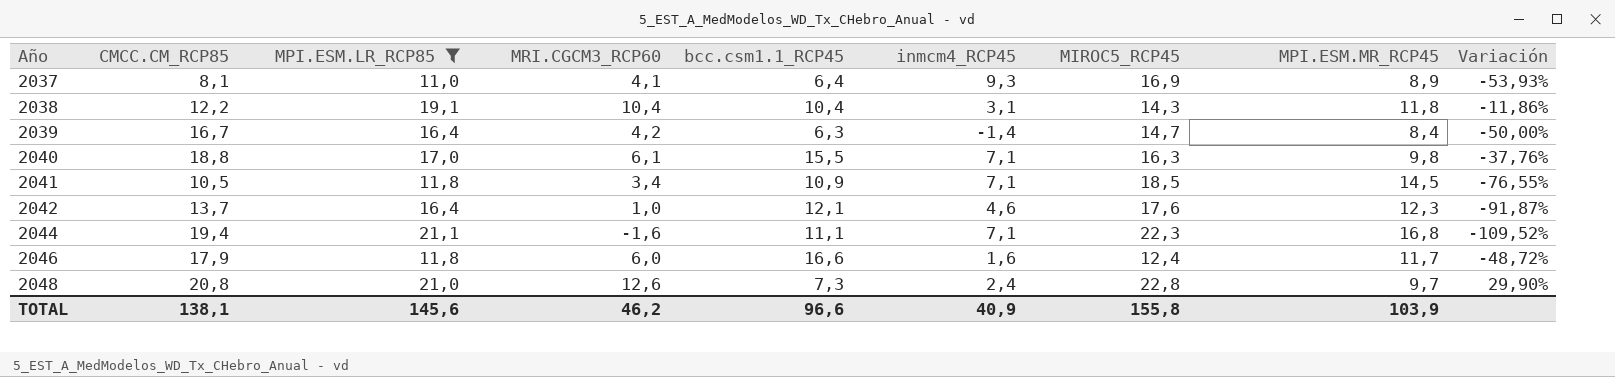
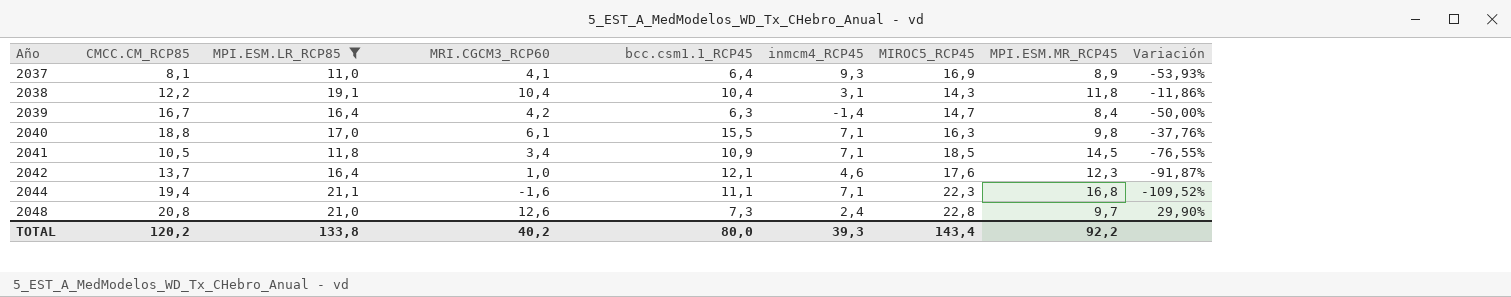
row 2046: 17,9 | 11,8 | 6,0 | 16,6 | 1,6 | 12,4 | 11,7 | -48,72% -> none
TOTAL | CMCC.CM_RCP85: 138,1 -> 120,2
TOTAL | MPI.ESM.LR_RCP85: 145,6 -> 133,8
TOTAL | MRI.CGCM3_RCP60: 46,2 -> 40,2
TOTAL | bcc.csm1.1_RCP45: 96,6 -> 80,0
TOTAL | inmcm4_RCP45: 40,9 -> 39,3
TOTAL | MIROC5_RCP45: 155,8 -> 143,4
TOTAL | MPI.ESM.MR_RCP45: 103,9 -> 92,2

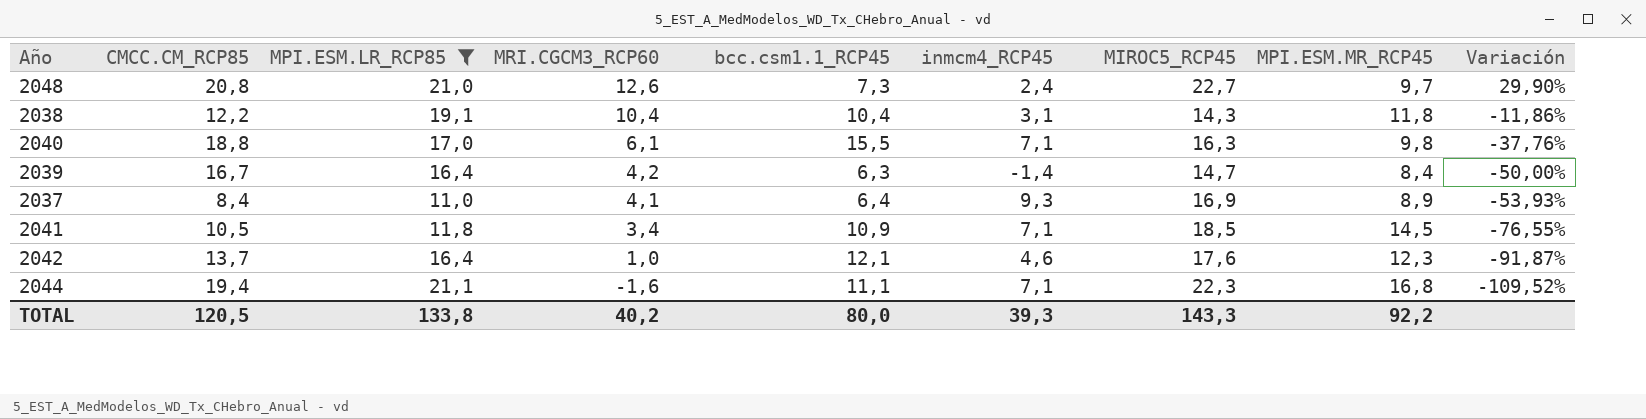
row order: Año ascending -> MRI.CGCM3_RCP60 descending
2048 | MIROC5_RCP45: 22,8 -> 22,7
2037 | CMCC.CM_RCP85: 8,1 -> 8,4
TOTAL | CMCC.CM_RCP85: 120,2 -> 120,5
TOTAL | MIROC5_RCP45: 143,4 -> 143,3

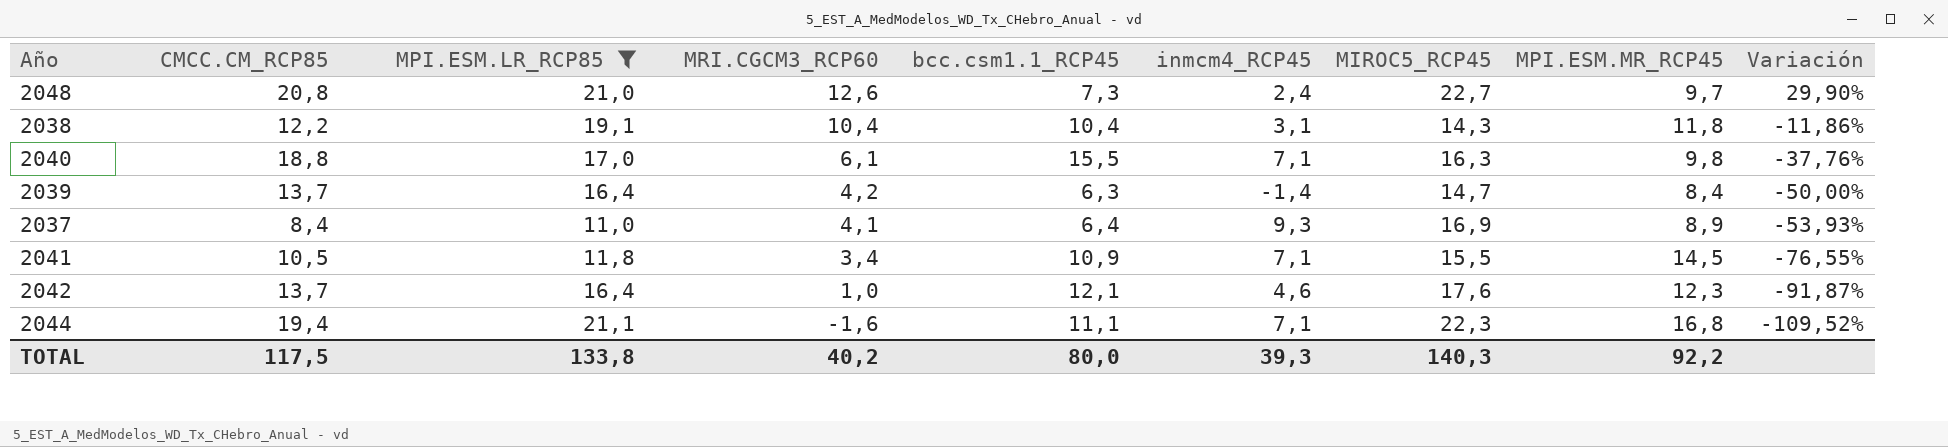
2039 | CMCC.CM_RCP85: 16,7 -> 13,7
2041 | MIROC5_RCP45: 18,5 -> 15,5
TOTAL | CMCC.CM_RCP85: 120,5 -> 117,5
TOTAL | MIROC5_RCP45: 143,3 -> 140,3

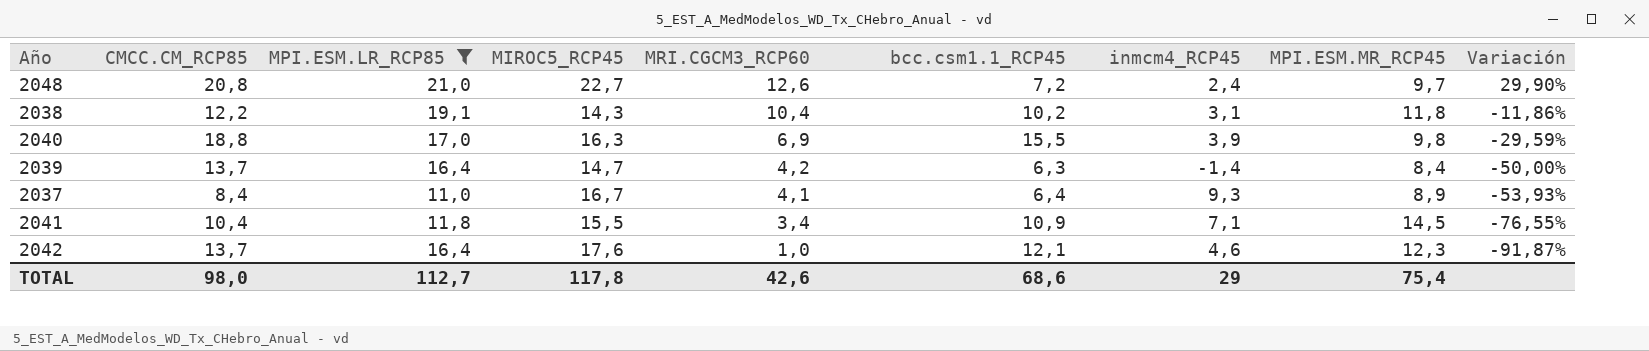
column MIROC5_RCP45 | position: 7 -> 4
row 2044: 19,4 | 21,1 | -1,6 | 11,1 | 7,1 | 22,3 | 16,8 | -109,52% -> none
2048 | bcc.csm1.1_RCP45: 7,3 -> 7,2
2038 | bcc.csm1.1_RCP45: 10,4 -> 10,2
2040 | MRI.CGCM3_RCP60: 6,1 -> 6,9
2040 | inmcm4_RCP45: 7,1 -> 3,9
2040 | Variación: -37,76% -> -29,59%
2037 | MIROC5_RCP45: 16,9 -> 16,7
2041 | CMCC.CM_RCP85: 10,5 -> 10,4
TOTAL | CMCC.CM_RCP85: 117,5 -> 98,0
TOTAL | MPI.ESM.LR_RCP85: 133,8 -> 112,7
TOTAL | MIROC5_RCP45: 140,3 -> 117,8
TOTAL | MRI.CGCM3_RCP60: 40,2 -> 42,6
TOTAL | bcc.csm1.1_RCP45: 80,0 -> 68,6
TOTAL | inmcm4_RCP45: 39,3 -> 29
TOTAL | MPI.ESM.MR_RCP45: 92,2 -> 75,4

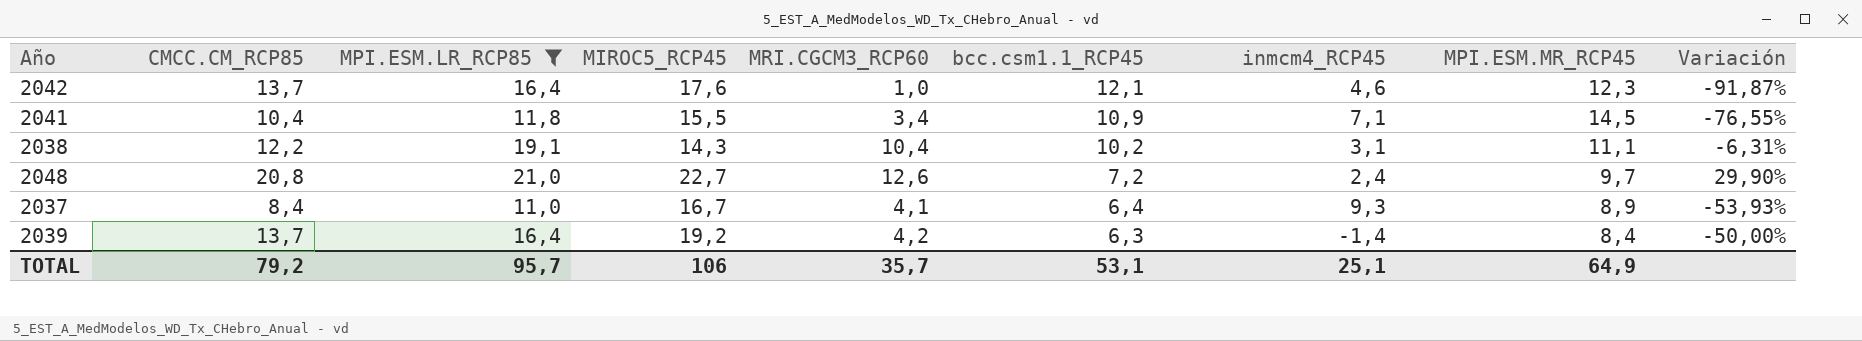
row order: MRI.CGCM3_RCP60 descending -> bcc.csm1.1_RCP45 descending
row 2040: 18,8 | 17,0 | 16,3 | 6,9 | 15,5 | 3,9 | 9,8 | -29,59% -> none
2038 | MPI.ESM.MR_RCP45: 11,8 -> 11,1
2038 | Variación: -11,86% -> -6,31%
2039 | MIROC5_RCP45: 14,7 -> 19,2
TOTAL | CMCC.CM_RCP85: 98,0 -> 79,2
TOTAL | MPI.ESM.LR_RCP85: 112,7 -> 95,7
TOTAL | MIROC5_RCP45: 117,8 -> 106
TOTAL | MRI.CGCM3_RCP60: 42,6 -> 35,7
TOTAL | bcc.csm1.1_RCP45: 68,6 -> 53,1
TOTAL | inmcm4_RCP45: 29 -> 25,1
TOTAL | MPI.ESM.MR_RCP45: 75,4 -> 64,9

